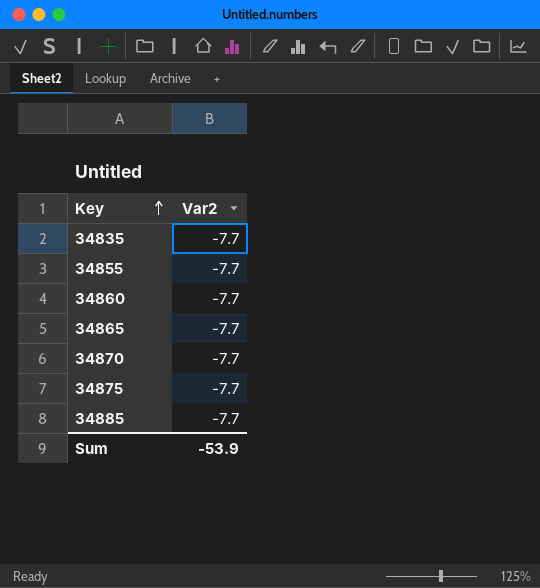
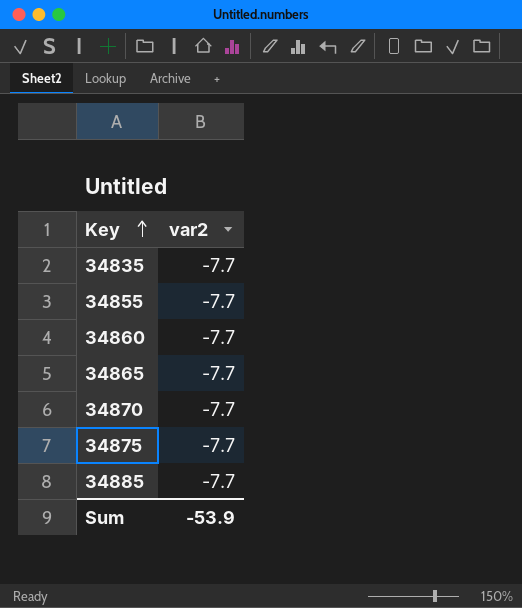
column name: Var2 -> var2

